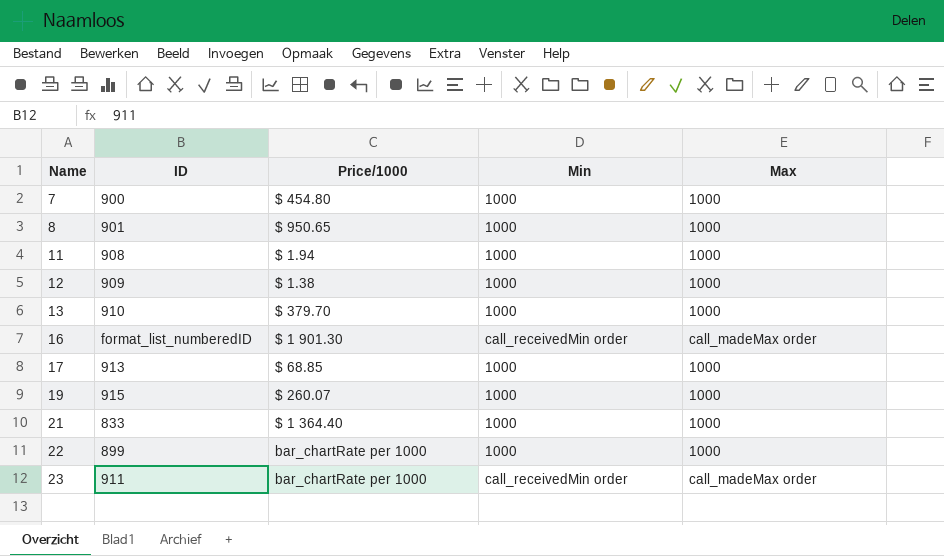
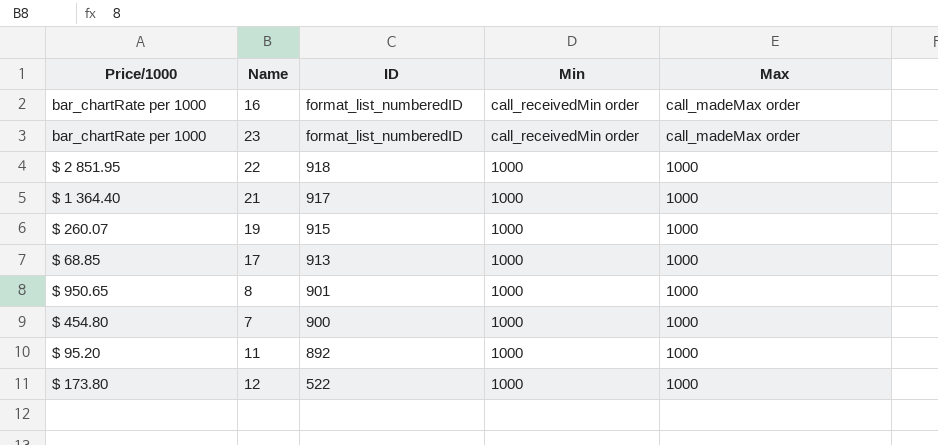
row order: Name ascending -> ID descending
column Price/1000 | position: 3 -> 1
row 13: 910 | $ 379.70 | 1000 | 1000 -> none
16 | Price/1000: $ 1 901.30 -> bar_chartRate per 1000
23 | ID: 911 -> format_list_numberedID
22 | Price/1000: bar_chartRate per 1000 -> $ 2 851.95
22 | ID: 899 -> 918
21 | ID: 833 -> 917
11 | Price/1000: $ 1.94 -> $ 95.20
11 | ID: 908 -> 892
12 | Price/1000: $ 1.38 -> $ 173.80
12 | ID: 909 -> 522

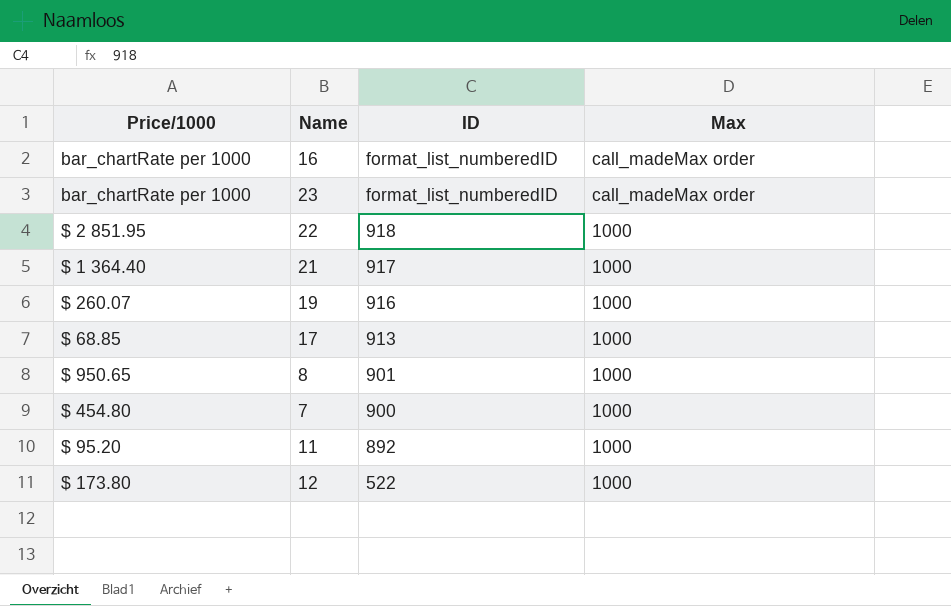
column Min | position: 4 -> none
19 | ID: 915 -> 916

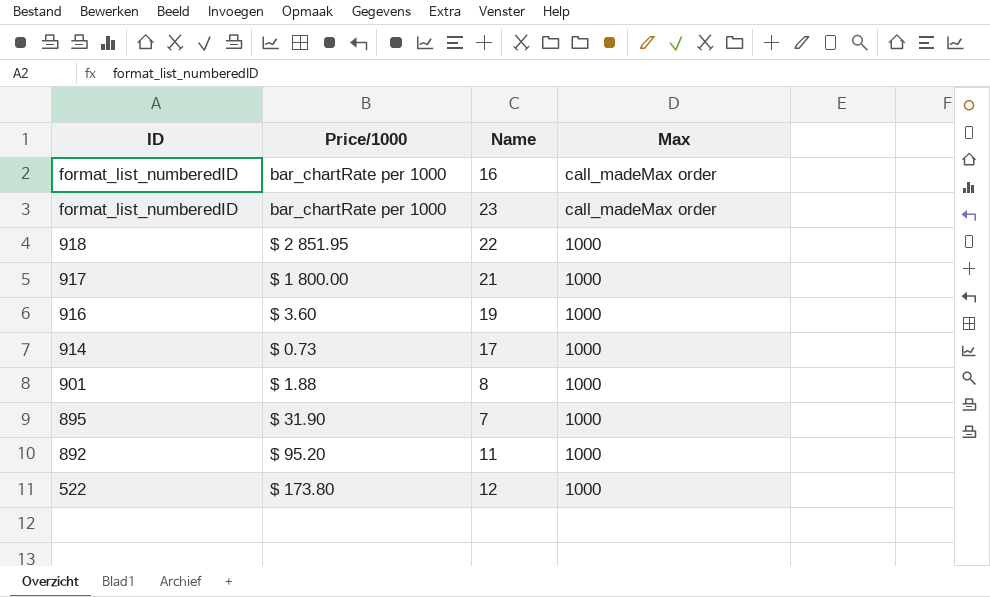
column ID | position: 3 -> 1
21 | Price/1000: $ 1 364.40 -> $ 1 800.00
19 | Price/1000: $ 260.07 -> $ 3.60
17 | ID: 913 -> 914
17 | Price/1000: $ 68.85 -> $ 0.73
8 | Price/1000: $ 950.65 -> $ 1.88
7 | ID: 900 -> 895
7 | Price/1000: $ 454.80 -> $ 31.90

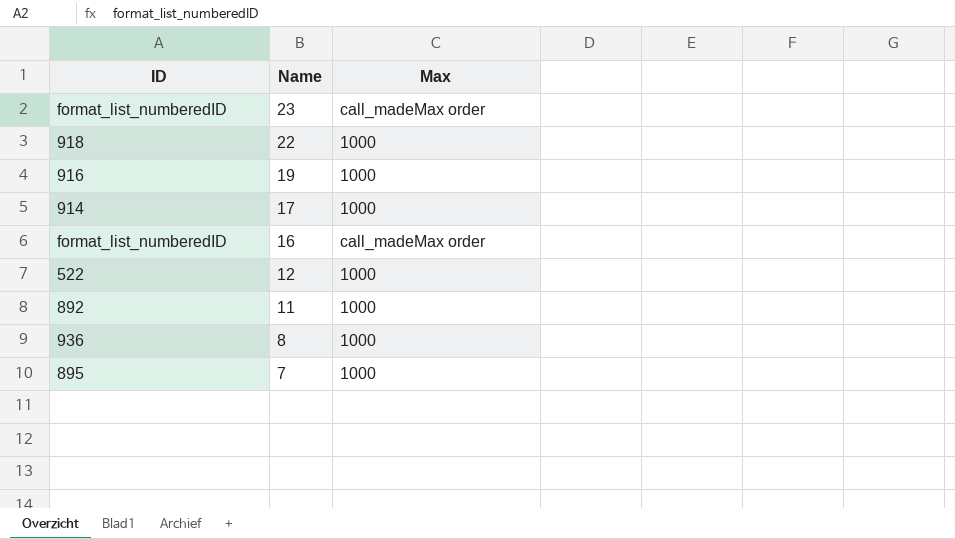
row order: ID descending -> Name descending
column Price/1000 | position: 2 -> none
row 21: 917 | $ 1 800.00 | 1000 -> none
8 | ID: 901 -> 936

